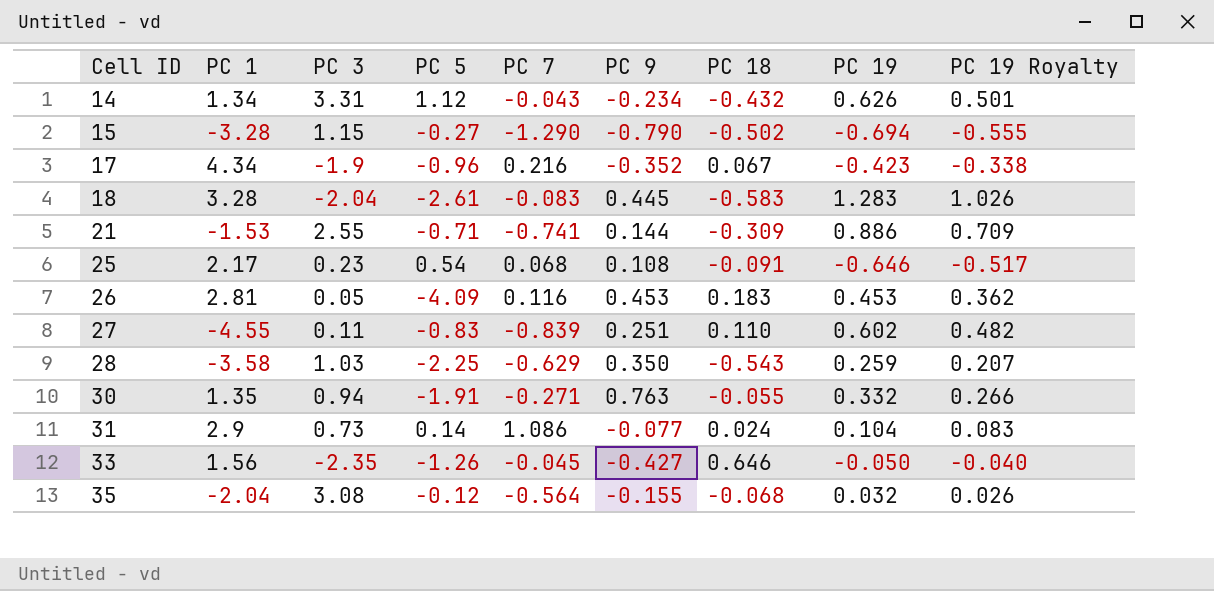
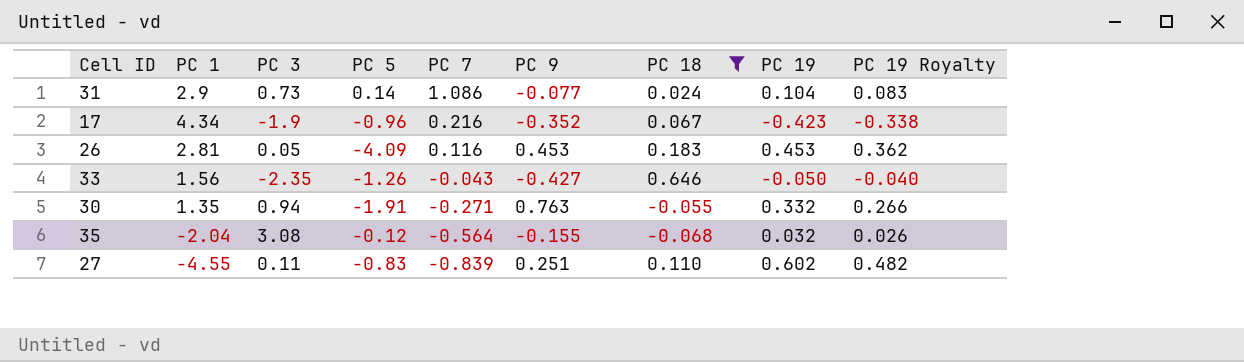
filter: none -> PC 18 >= -0.068
row order: Cell ID ascending -> PC 7 descending
33 | PC 7: -0.045 -> -0.043

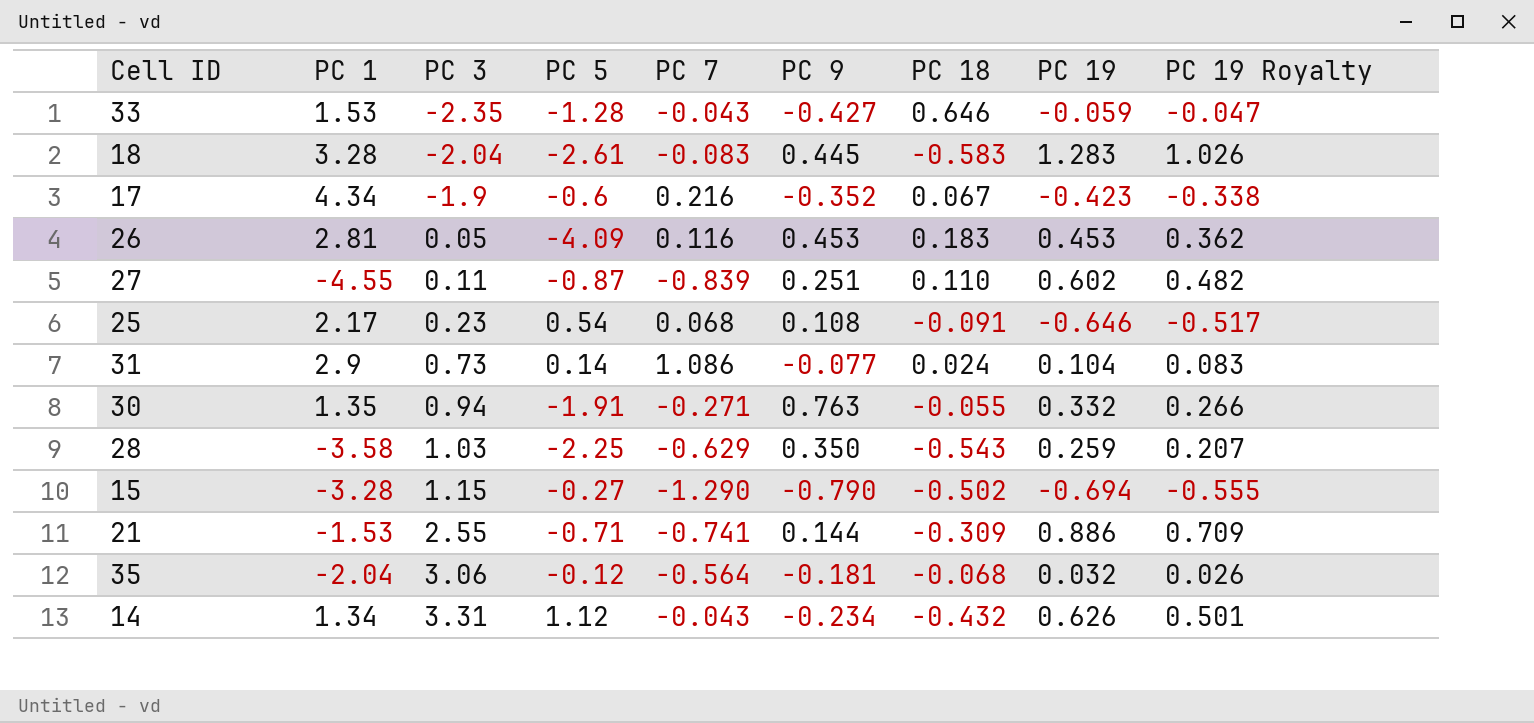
filter: PC 18 >= -0.068 -> none
row order: PC 7 descending -> PC 3 ascending
33 | PC 1: 1.56 -> 1.53
33 | PC 5: -1.26 -> -1.28
33 | PC 19: -0.050 -> -0.059
33 | PC 19 Royalty: -0.040 -> -0.047
17 | PC 5: -0.96 -> -0.6
27 | PC 5: -0.83 -> -0.87
35 | PC 3: 3.08 -> 3.06
35 | PC 9: -0.155 -> -0.181

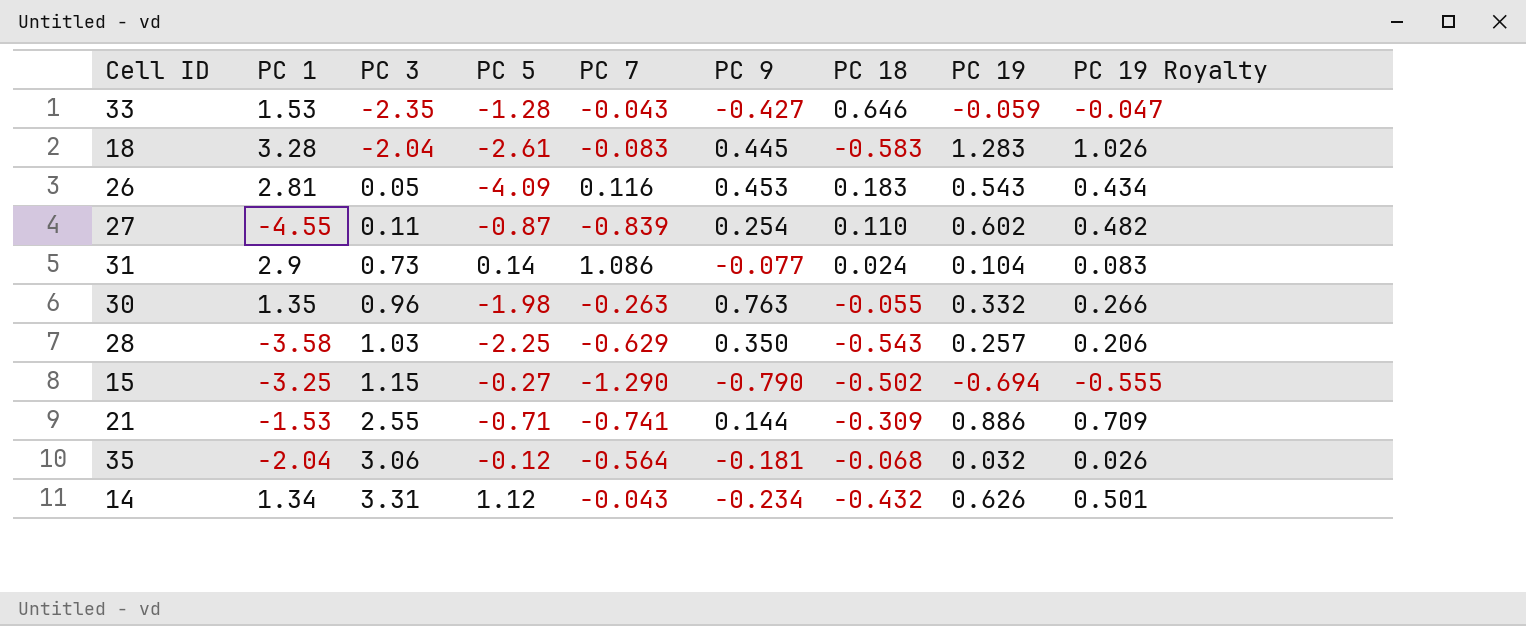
row 17: 4.34 | -1.9 | -0.6 | 0.216 | -0.352 | 0.067 | -0.423 | -0.338 -> none
row 25: 2.17 | 0.23 | 0.54 | 0.068 | 0.108 | -0.091 | -0.646 | -0.517 -> none
26 | PC 19: 0.453 -> 0.543
26 | PC 19 Royalty: 0.362 -> 0.434
27 | PC 9: 0.251 -> 0.254
30 | PC 3: 0.94 -> 0.96
30 | PC 5: -1.91 -> -1.98
30 | PC 7: -0.271 -> -0.263
28 | PC 19: 0.259 -> 0.257
28 | PC 19 Royalty: 0.207 -> 0.206
15 | PC 1: -3.28 -> -3.25

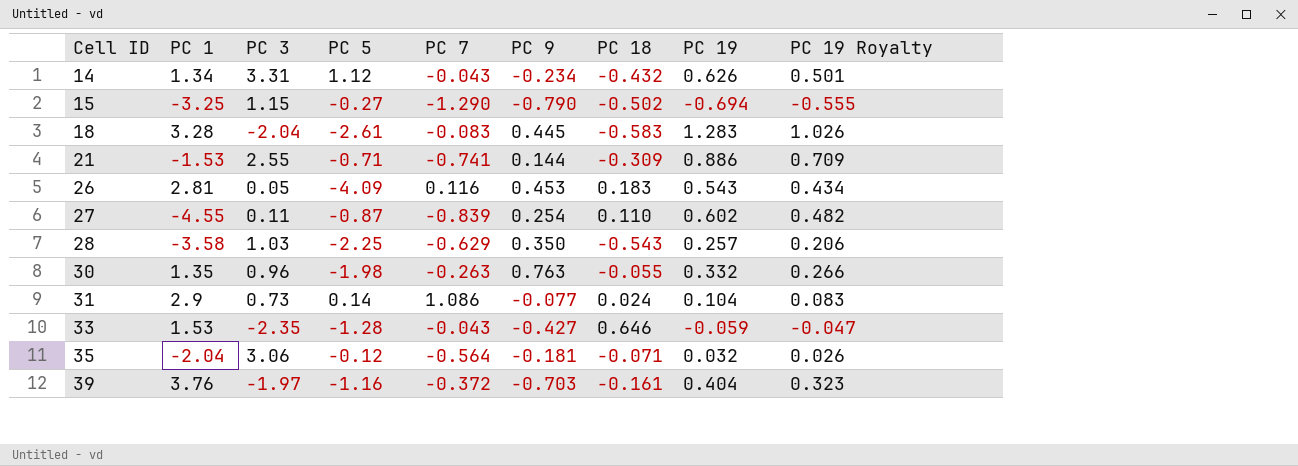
row order: PC 3 ascending -> Cell ID ascending
35 | PC 18: -0.068 -> -0.071
row 39: none -> 3.76 | -1.97 | -1.16 | -0.372 | -0.703 | -0.161 | 0.404 | 0.323

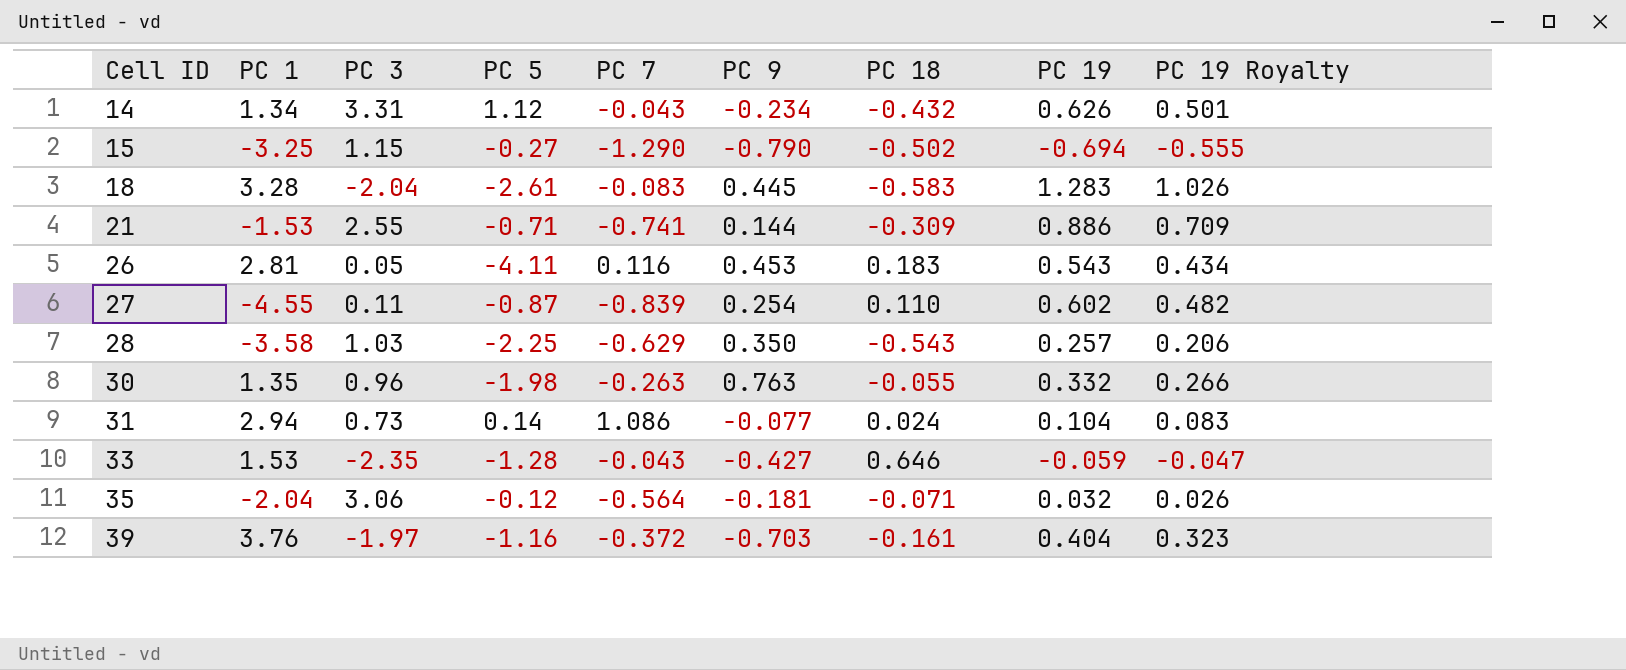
26 | PC 5: -4.09 -> -4.11
31 | PC 1: 2.9 -> 2.94

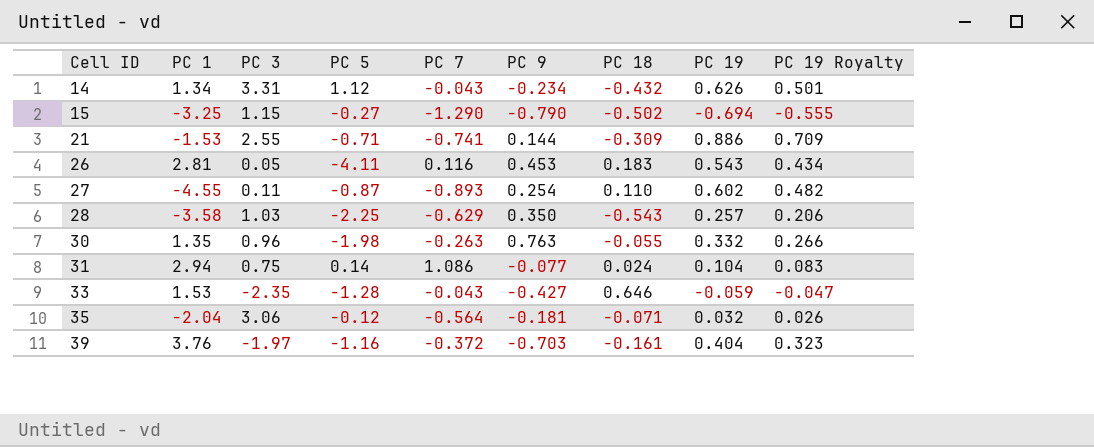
row 18: 3.28 | -2.04 | -2.61 | -0.083 | 0.445 | -0.583 | 1.283 | 1.026 -> none
27 | PC 7: -0.839 -> -0.893
31 | PC 3: 0.73 -> 0.75

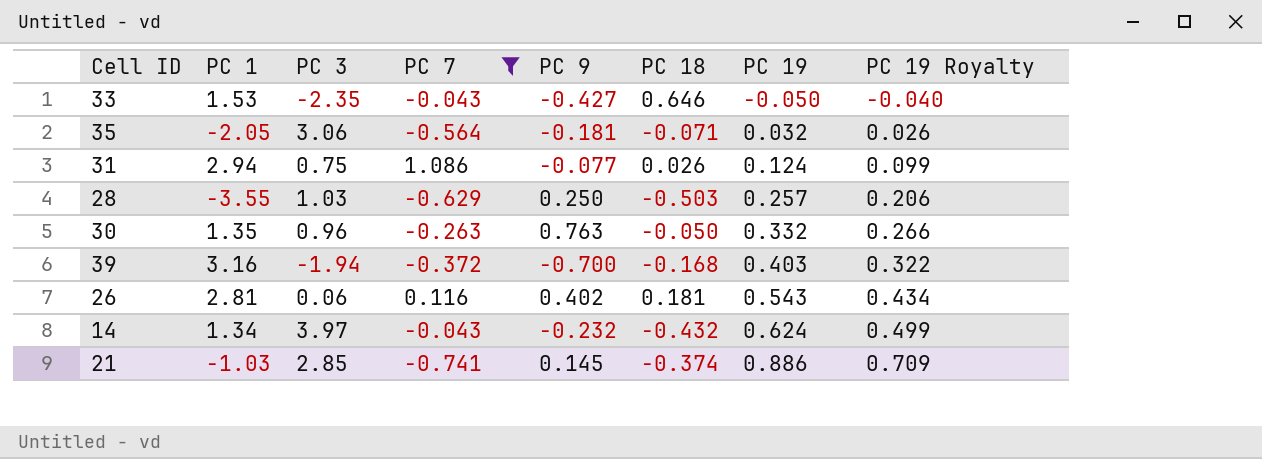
filter: none -> PC 7 >= -0.741
row order: Cell ID ascending -> PC 19 ascending
column PC 5 | position: 4 -> none
33 | PC 19: -0.059 -> -0.050
33 | PC 19 Royalty: -0.047 -> -0.040
35 | PC 1: -2.04 -> -2.05
31 | PC 18: 0.024 -> 0.026
31 | PC 19: 0.104 -> 0.124
31 | PC 19 Royalty: 0.083 -> 0.099
28 | PC 1: -3.58 -> -3.55
28 | PC 9: 0.350 -> 0.250
28 | PC 18: -0.543 -> -0.503
30 | PC 18: -0.055 -> -0.050
39 | PC 1: 3.76 -> 3.16
39 | PC 3: -1.97 -> -1.94
39 | PC 9: -0.703 -> -0.700
39 | PC 18: -0.161 -> -0.168
39 | PC 19: 0.404 -> 0.403
39 | PC 19 Royalty: 0.323 -> 0.322
26 | PC 3: 0.05 -> 0.06
26 | PC 9: 0.453 -> 0.402
26 | PC 18: 0.183 -> 0.181
14 | PC 3: 3.31 -> 3.97
14 | PC 9: -0.234 -> -0.232
14 | PC 19: 0.626 -> 0.624
14 | PC 19 Royalty: 0.501 -> 0.499
21 | PC 1: -1.53 -> -1.03
21 | PC 3: 2.55 -> 2.85
21 | PC 9: 0.144 -> 0.145
21 | PC 18: -0.309 -> -0.374

